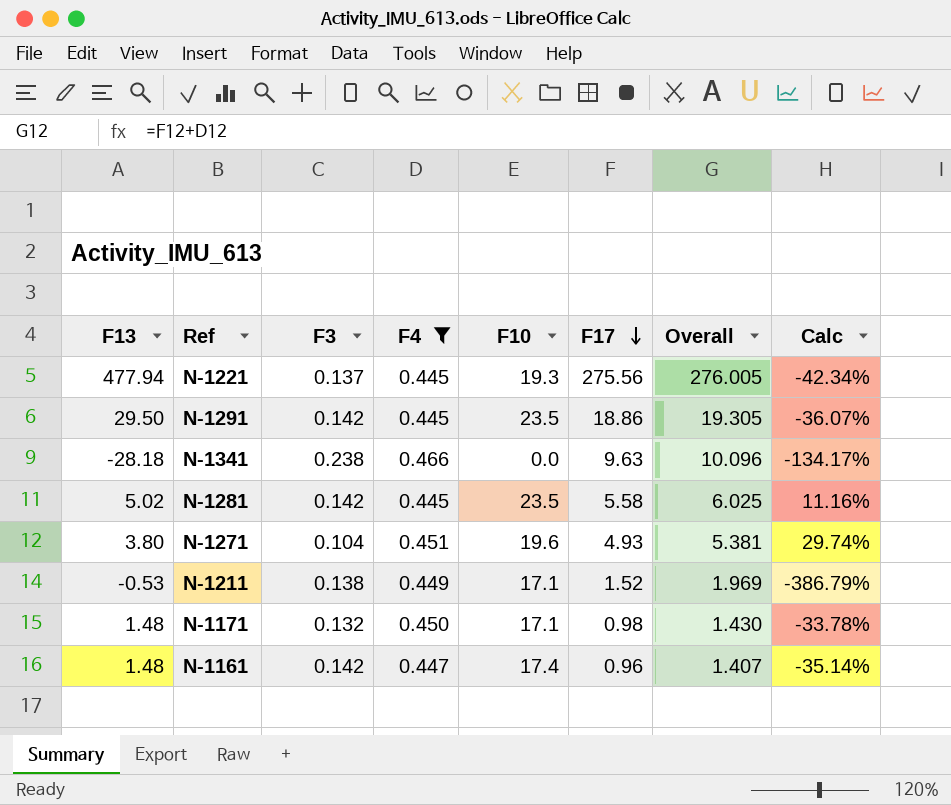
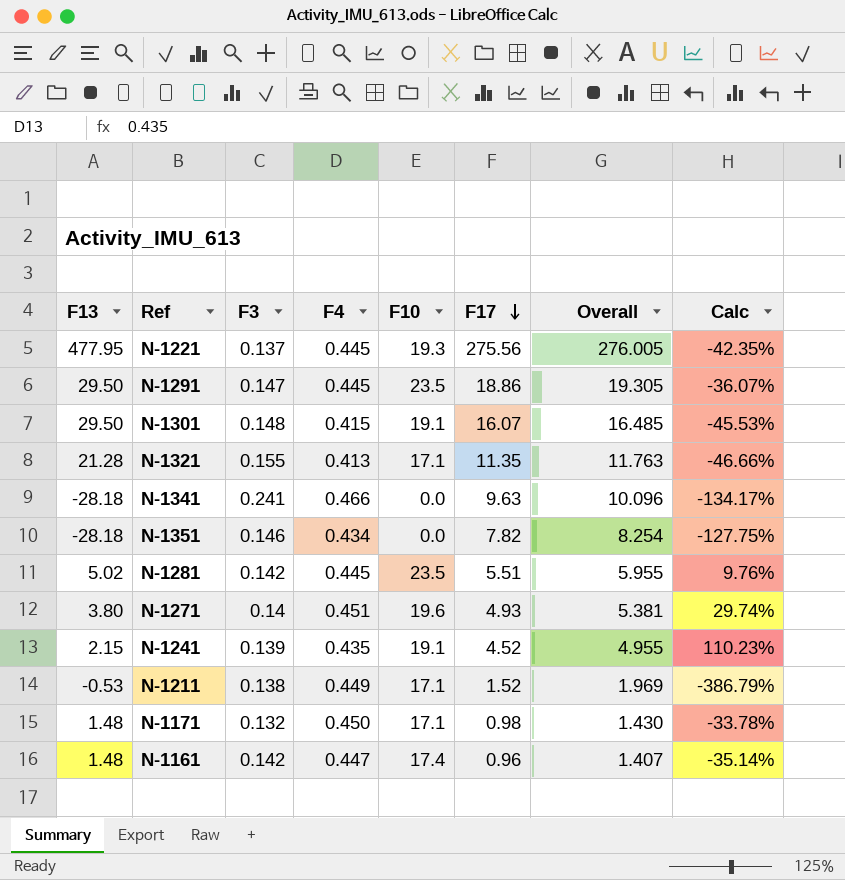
filter: F4 >= 0.445 -> none
N-1221 | F13: 477.94 -> 477.95
N-1221 | Calc: -42.34% -> -42.35%
N-1291 | F3: 0.142 -> 0.147
N-1341 | F3: 0.238 -> 0.241
N-1281 | F17: 5.58 -> 5.51
N-1281 | Overall: 6.025 -> 5.955
N-1281 | Calc: 11.16% -> 9.76%
N-1271 | F3: 0.104 -> 0.14

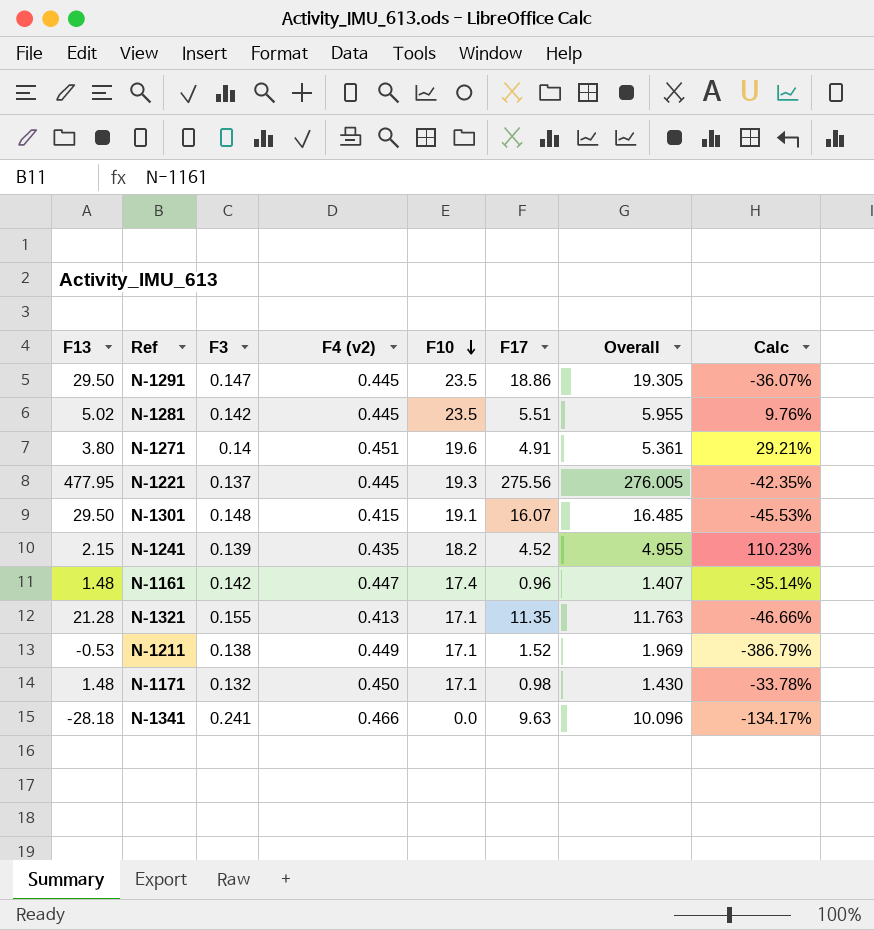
row order: F17 descending -> F10 descending
column name: F4 -> F4 (v2)
row N-1351: -28.18 | 0.146 | 0.434 | 0.0 | 7.82 | 8.254 | -127.75% -> none
N-1271 | F17: 4.93 -> 4.91
N-1271 | Overall: 5.381 -> 5.361
N-1271 | Calc: 29.74% -> 29.21%
N-1241 | F10: 19.1 -> 18.2

